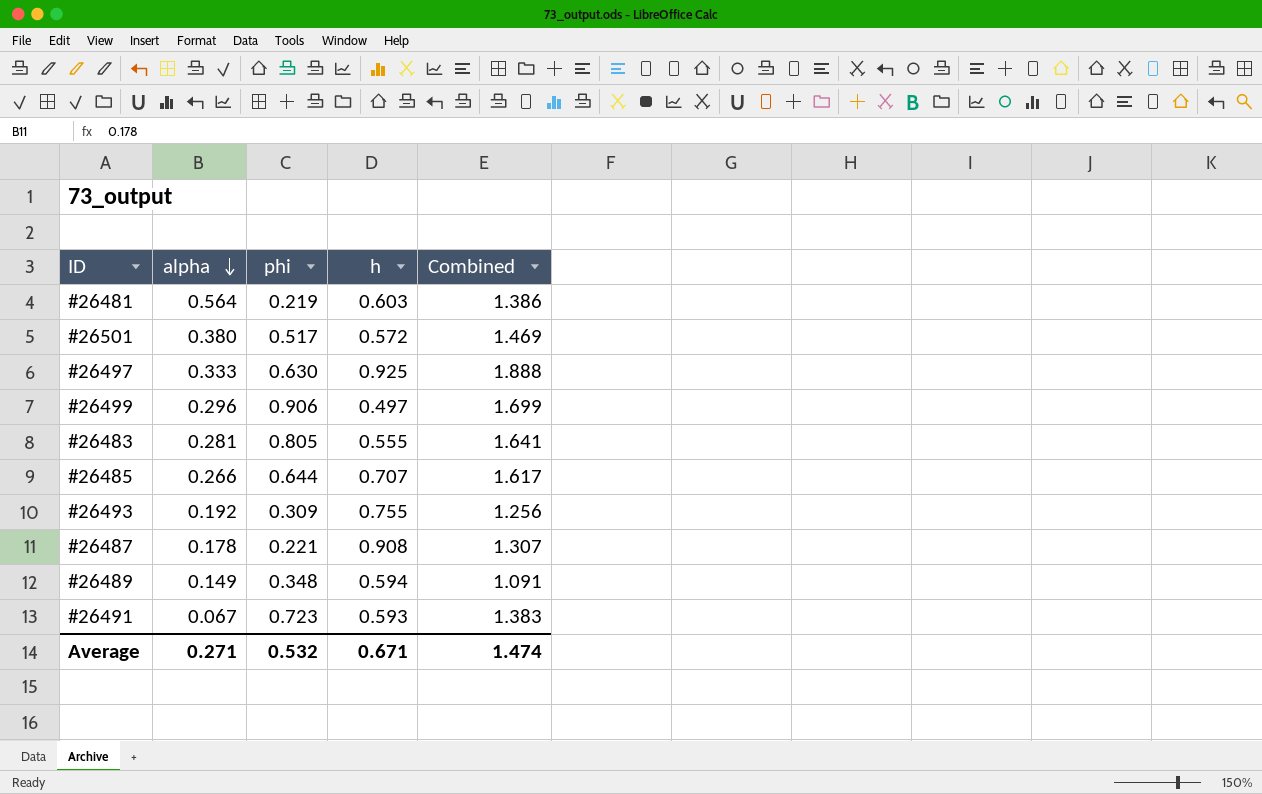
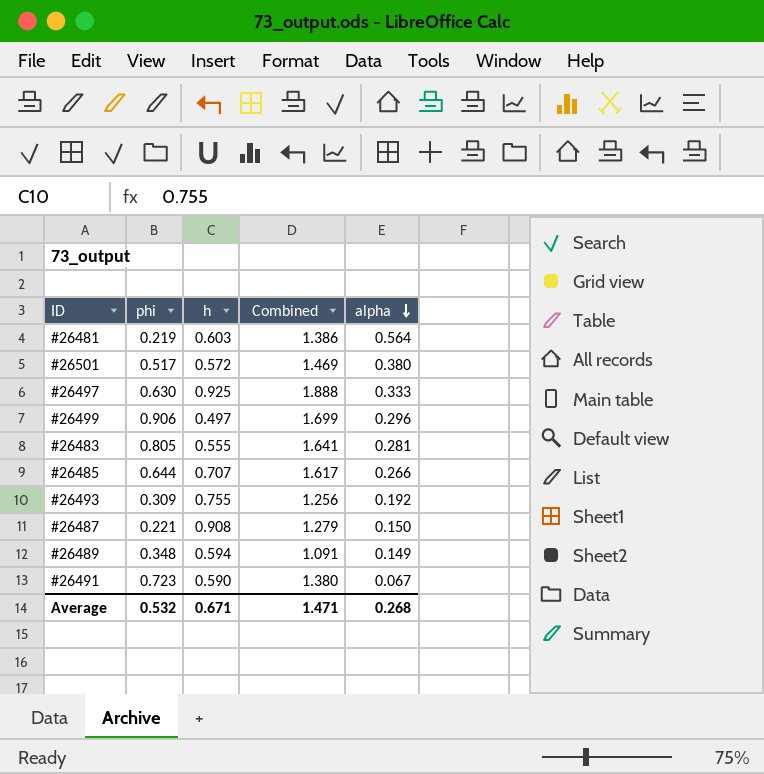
column alpha | position: 2 -> 5
#26487 | Combined: 1.307 -> 1.279
#26487 | alpha: 0.178 -> 0.150
#26491 | h: 0.593 -> 0.590
#26491 | Combined: 1.383 -> 1.380
Average | Combined: 1.474 -> 1.471
Average | alpha: 0.271 -> 0.268

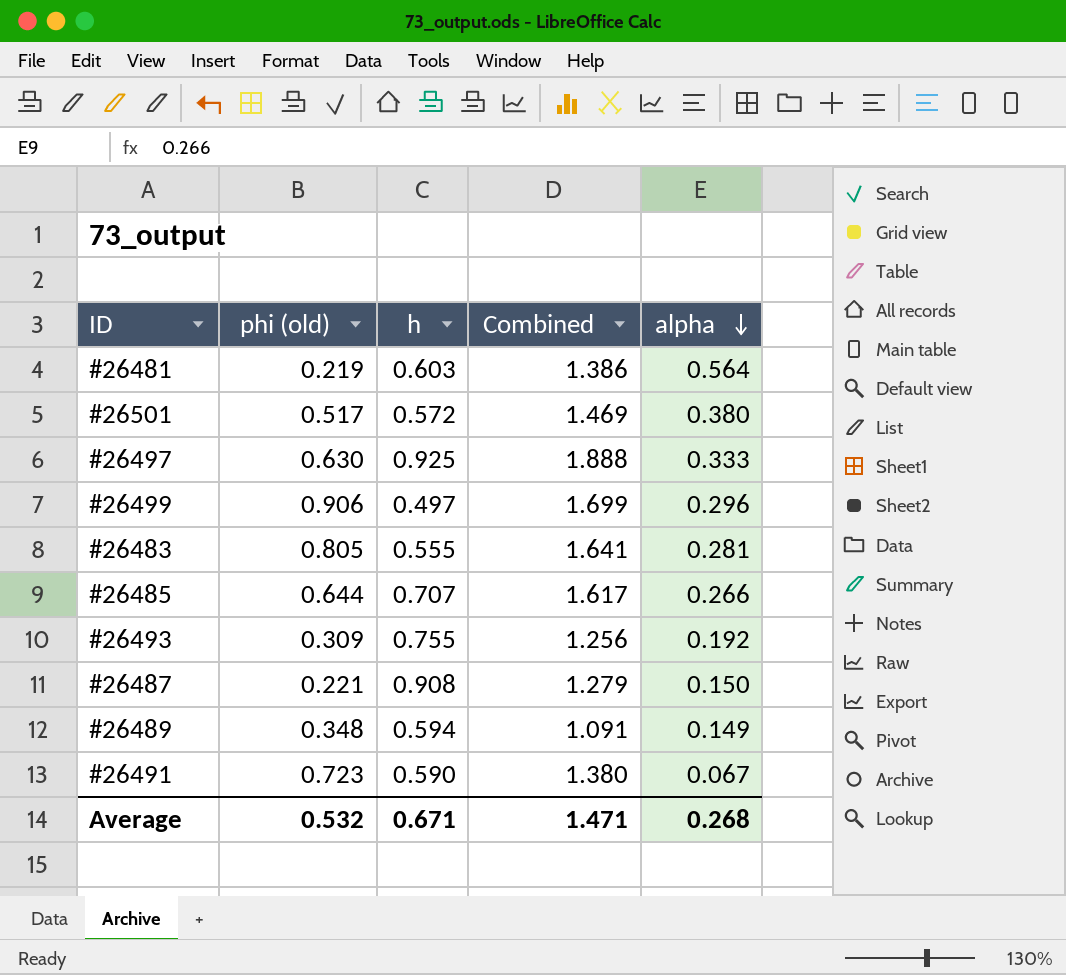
column name: phi -> phi (old)

